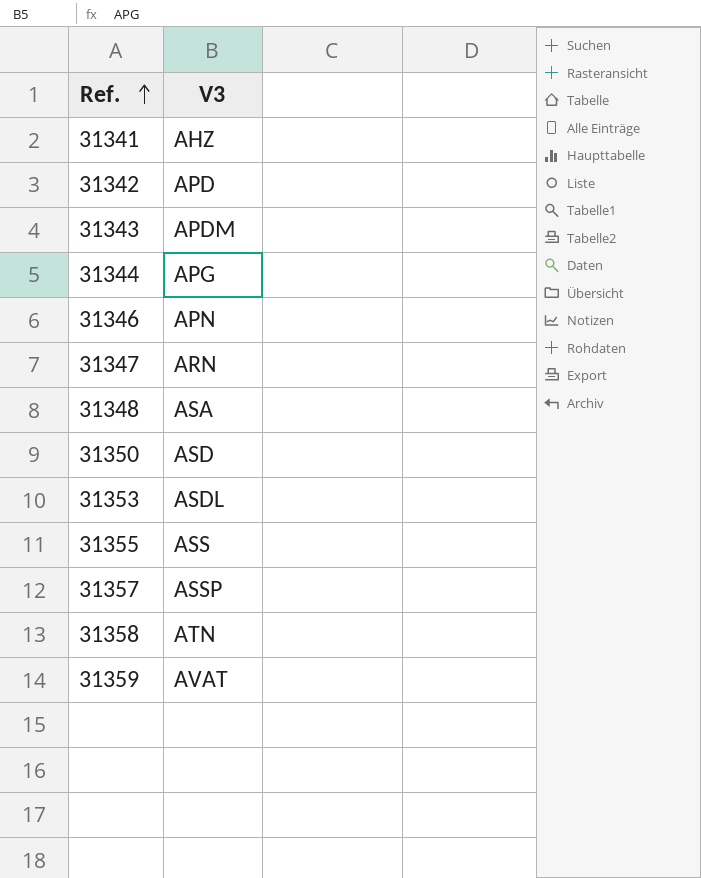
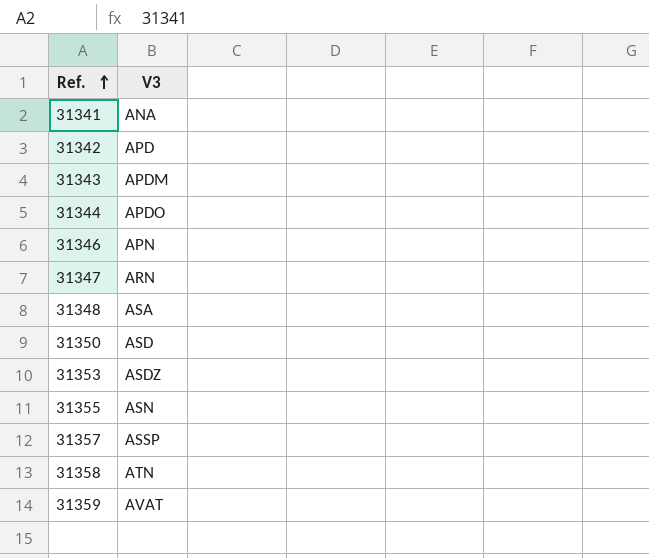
31341 | V3: AHZ -> ANA
31344 | V3: APG -> APDO
31353 | V3: ASDL -> ASDZ
31355 | V3: ASS -> ASN

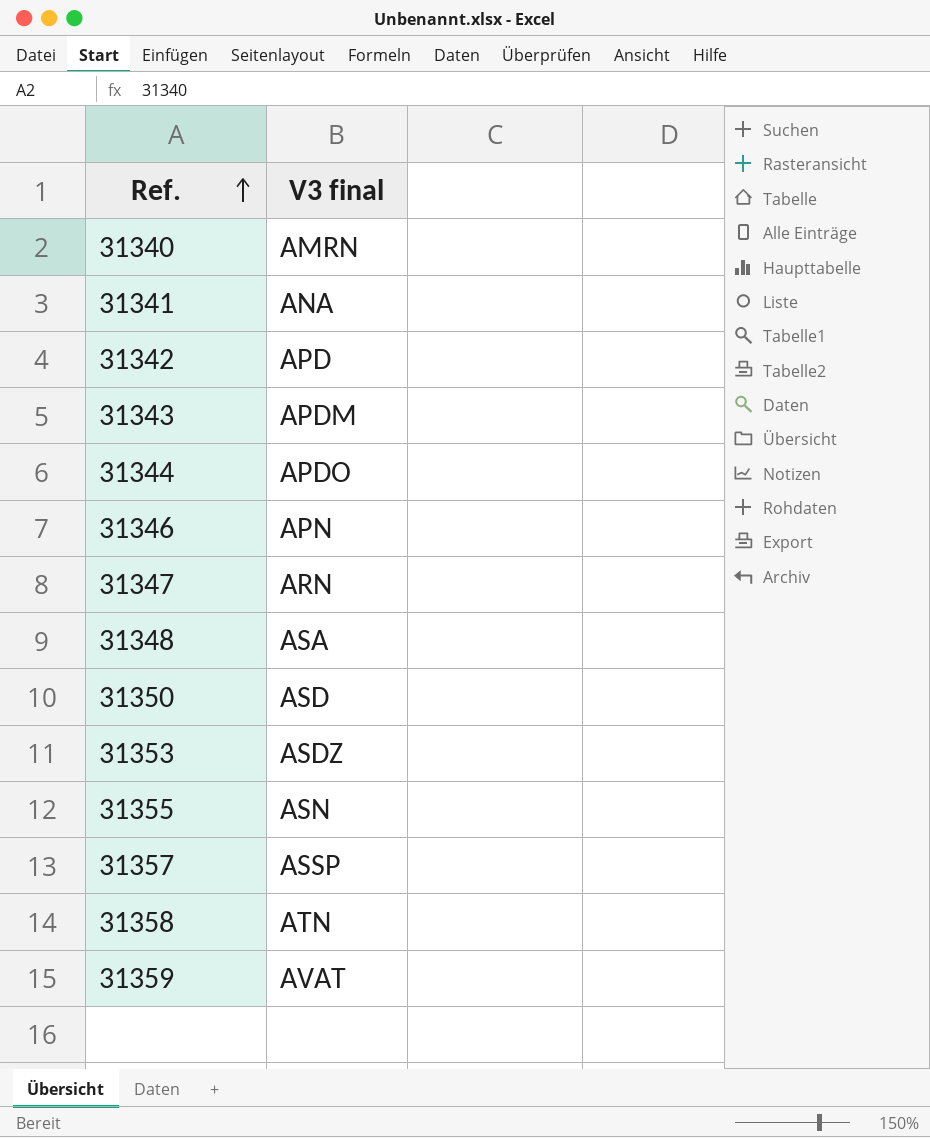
column name: V3 -> V3 final
row 31340: none -> AMRN

